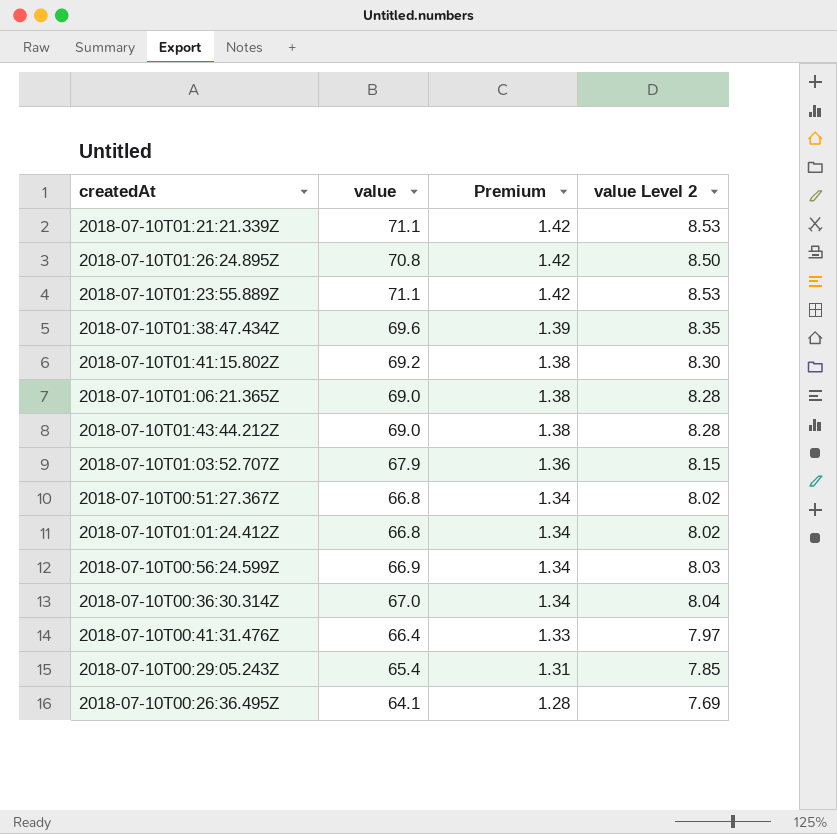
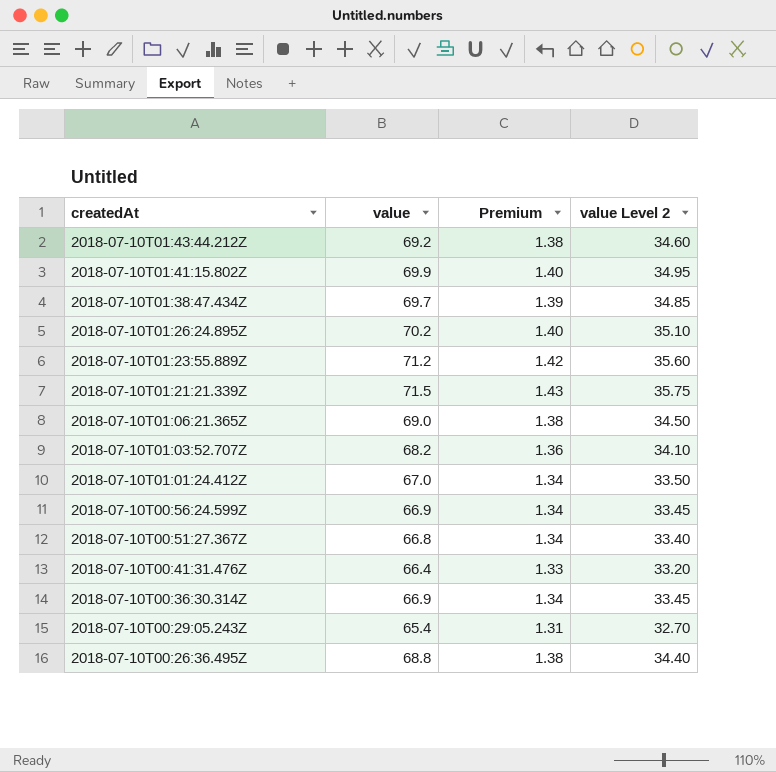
row order: Premium descending -> createdAt descending
column value Level 2 | formula: [value] * 0.12 -> [value] * 0.5
2018-07-10T01:43:44.212Z | value: 69.0 -> 69.2
2018-07-10T01:41:15.802Z | value: 69.2 -> 69.9
2018-07-10T01:41:15.802Z | Premium: 1.38 -> 1.40
2018-07-10T01:38:47.434Z | value: 69.6 -> 69.7
2018-07-10T01:26:24.895Z | value: 70.8 -> 70.2
2018-07-10T01:26:24.895Z | Premium: 1.42 -> 1.40
2018-07-10T01:23:55.889Z | value: 71.1 -> 71.2
2018-07-10T01:21:21.339Z | value: 71.1 -> 71.5
2018-07-10T01:21:21.339Z | Premium: 1.42 -> 1.43
2018-07-10T01:03:52.707Z | value: 67.9 -> 68.2
2018-07-10T01:01:24.412Z | value: 66.8 -> 67.0
2018-07-10T00:36:30.314Z | value: 67.0 -> 66.9
2018-07-10T00:26:36.495Z | value: 64.1 -> 68.8
2018-07-10T00:26:36.495Z | Premium: 1.28 -> 1.38

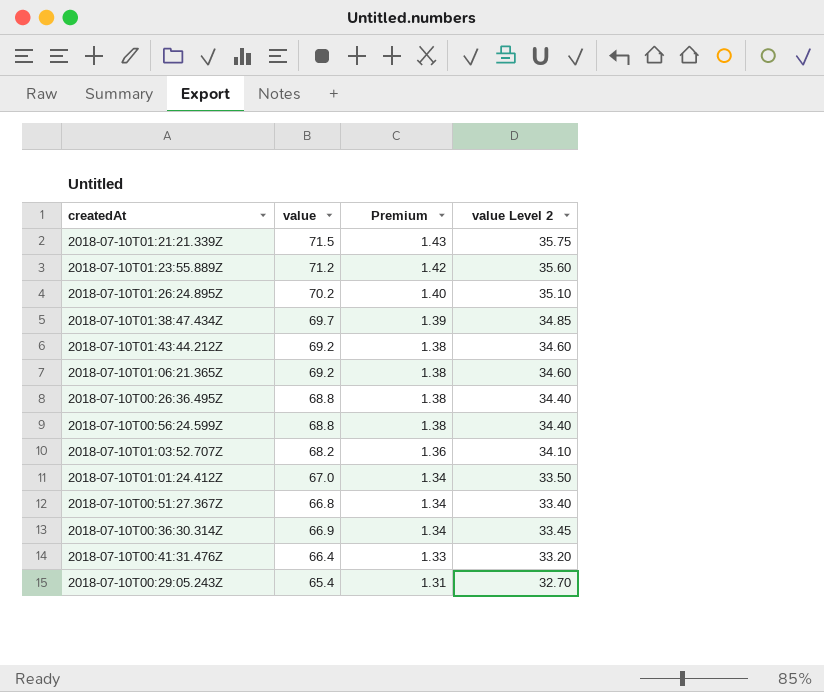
row order: createdAt descending -> Premium descending
row 2018-07-10T01:41:15.802Z: 69.9 | 1.40 | 34.95 -> none
2018-07-10T01:06:21.365Z | value: 69.0 -> 69.2
2018-07-10T01:06:21.365Z | value Level 2: 34.50 -> 34.60
2018-07-10T00:56:24.599Z | value: 66.9 -> 68.8
2018-07-10T00:56:24.599Z | Premium: 1.34 -> 1.38
2018-07-10T00:56:24.599Z | value Level 2: 33.45 -> 34.40

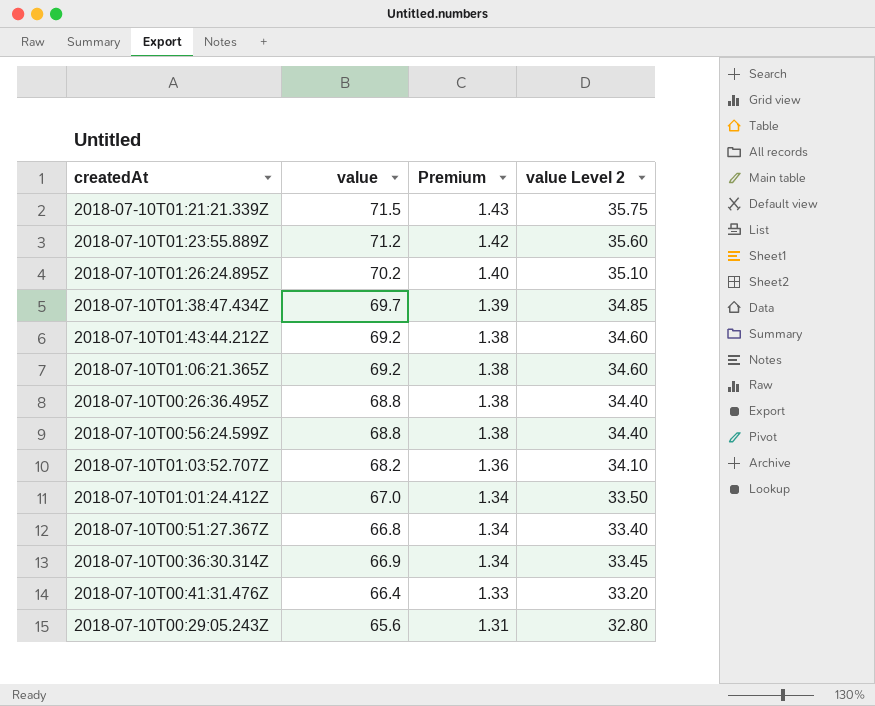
2018-07-10T00:29:05.243Z | value: 65.4 -> 65.6
2018-07-10T00:29:05.243Z | value Level 2: 32.70 -> 32.80

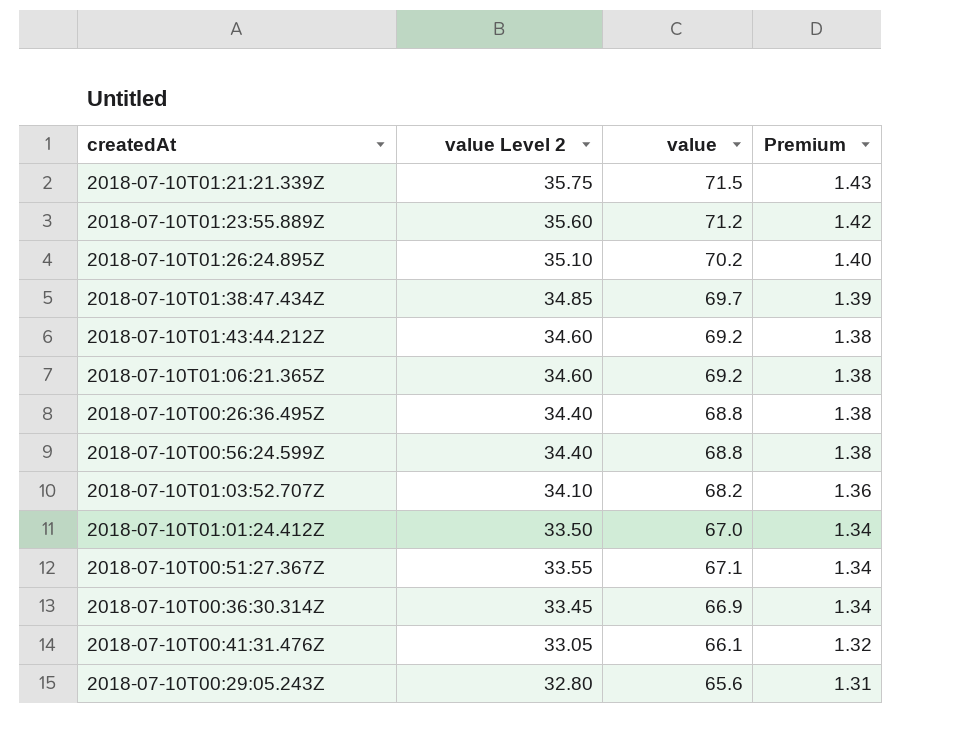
column value Level 2 | position: 4 -> 2
2018-07-10T00:51:27.367Z | value Level 2: 33.40 -> 33.55
2018-07-10T00:51:27.367Z | value: 66.8 -> 67.1
2018-07-10T00:41:31.476Z | value Level 2: 33.20 -> 33.05
2018-07-10T00:41:31.476Z | value: 66.4 -> 66.1
2018-07-10T00:41:31.476Z | Premium: 1.33 -> 1.32

